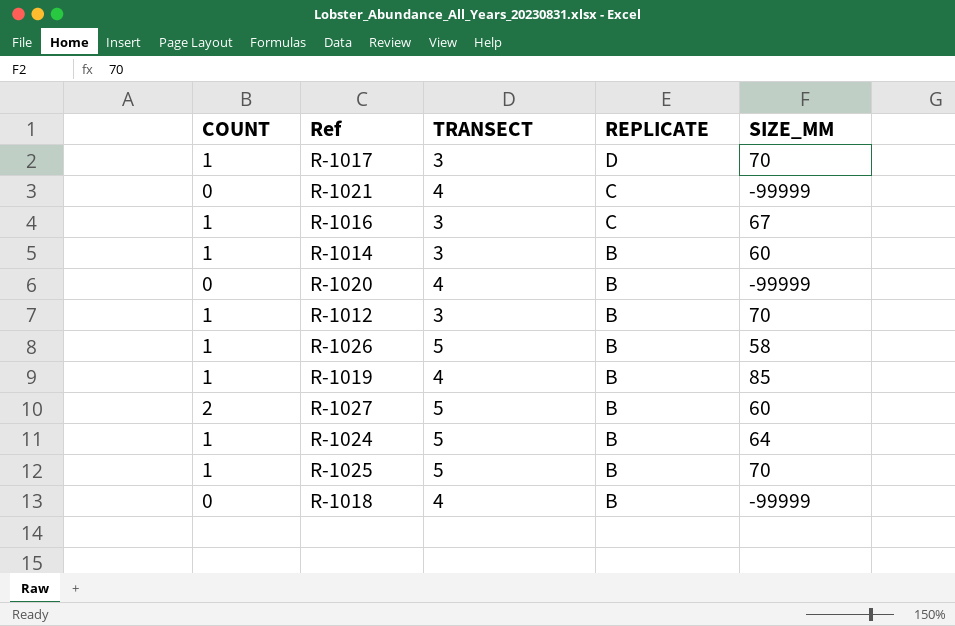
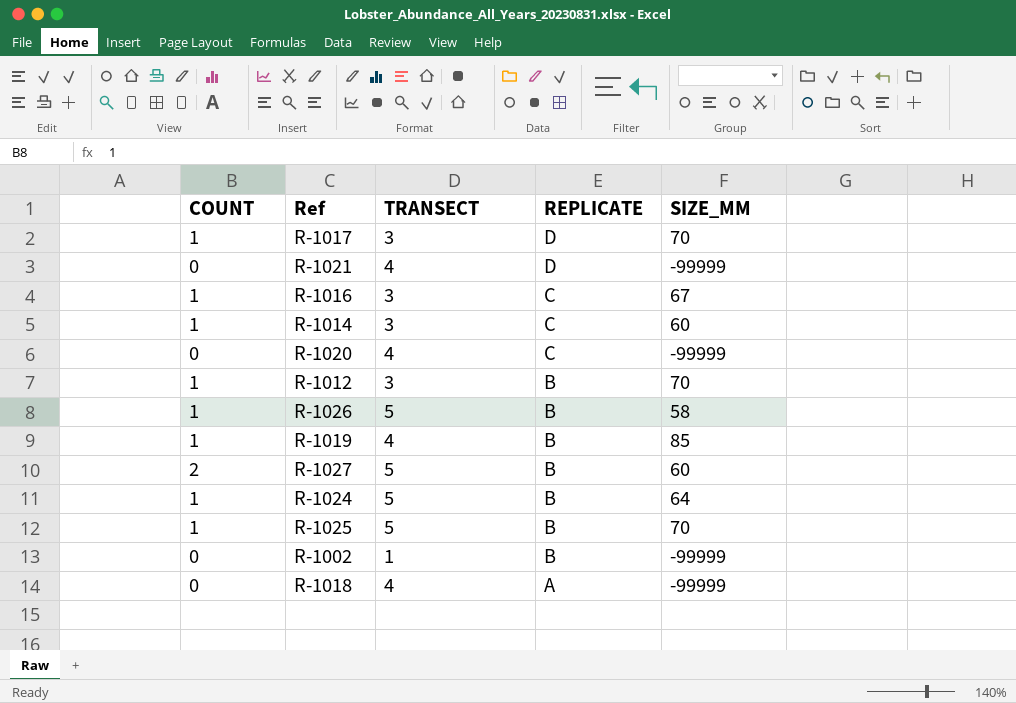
R-1021 | REPLICATE: C -> D
R-1014 | REPLICATE: B -> C
R-1020 | REPLICATE: B -> C
row R-1002: none -> 0 | 1 | B | -99999
R-1018 | REPLICATE: B -> A

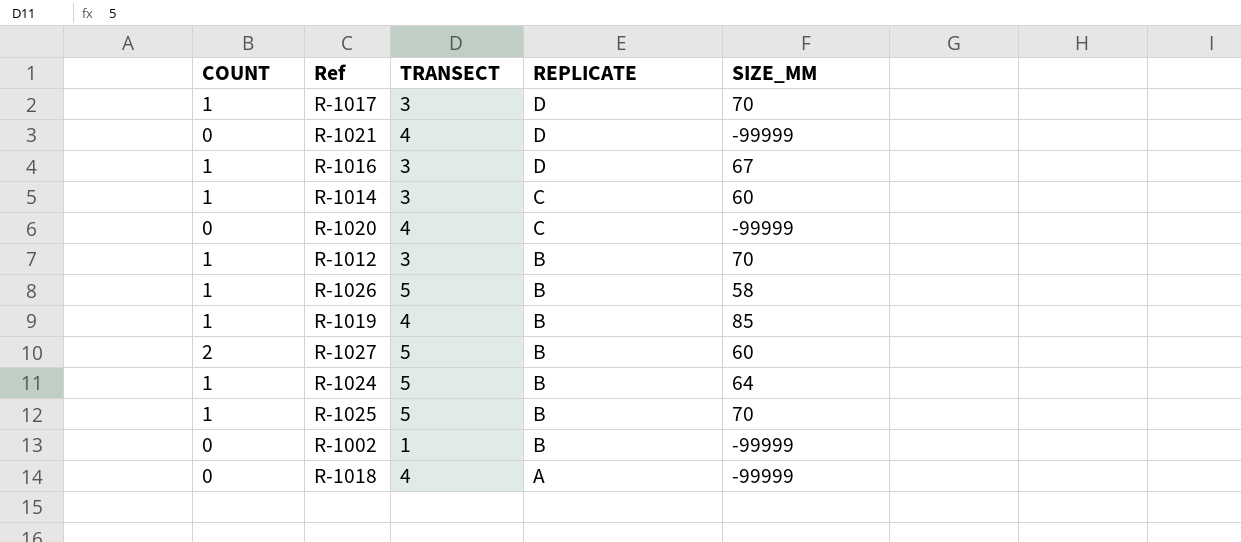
R-1016 | REPLICATE: C -> D

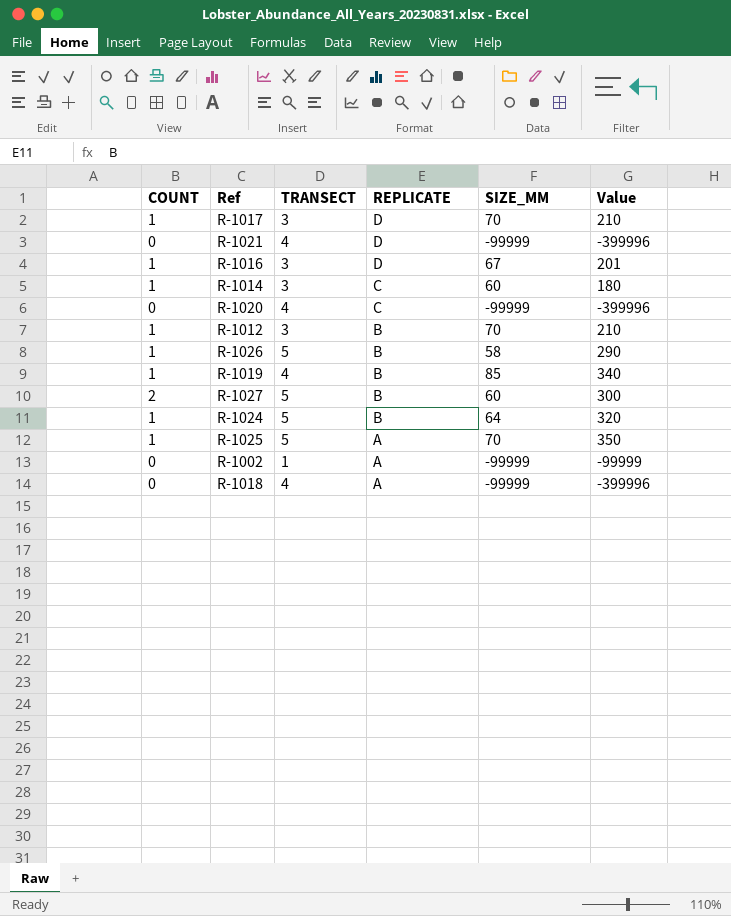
column Value | formula: none -> [TRANSECT] * [SIZE_MM]
R-1025 | REPLICATE: B -> A
R-1002 | REPLICATE: B -> A

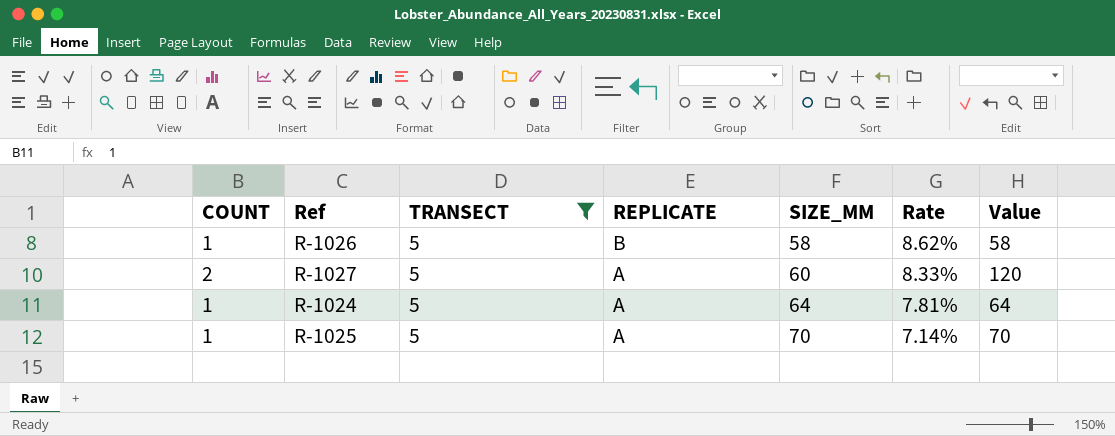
filter: none -> TRANSECT = 5
column Rate | formula: none -> [TRANSECT] / [SIZE_MM]
column Value | formula: [TRANSECT] * [SIZE_MM] -> [COUNT] * [SIZE_MM]
R-1027 | REPLICATE: B -> A
R-1024 | REPLICATE: B -> A

